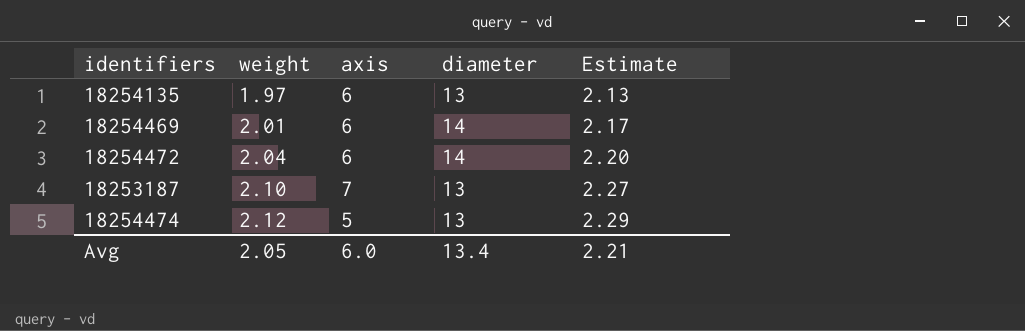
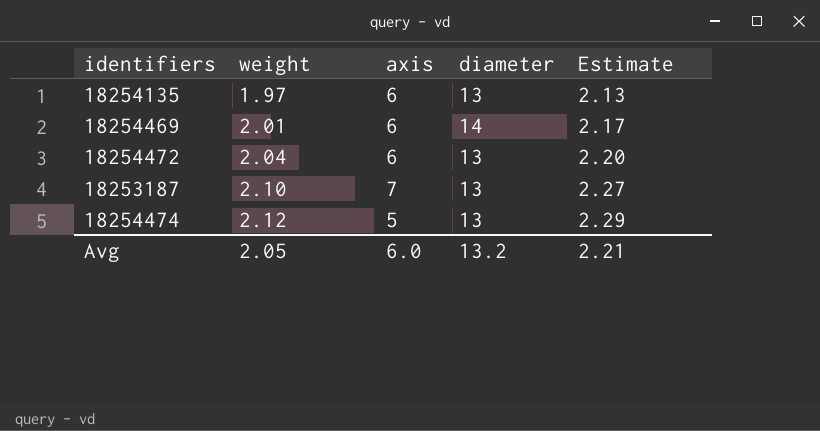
18254472 | diameter: 14 -> 13
Avg | diameter: 13.4 -> 13.2

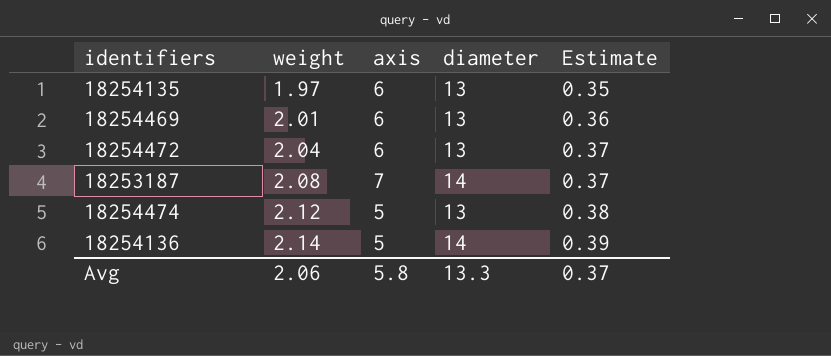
column Estimate | formula: [weight] * 1.08 -> [weight] * 0.18
18254469 | diameter: 14 -> 13
18253187 | weight: 2.10 -> 2.08
18253187 | diameter: 13 -> 14
row 18254136: none -> 2.14 | 5 | 14 | 0.39
Avg | weight: 2.05 -> 2.06
Avg | axis: 6.0 -> 5.8
Avg | diameter: 13.2 -> 13.3
Avg | Estimate: 2.21 -> 0.37

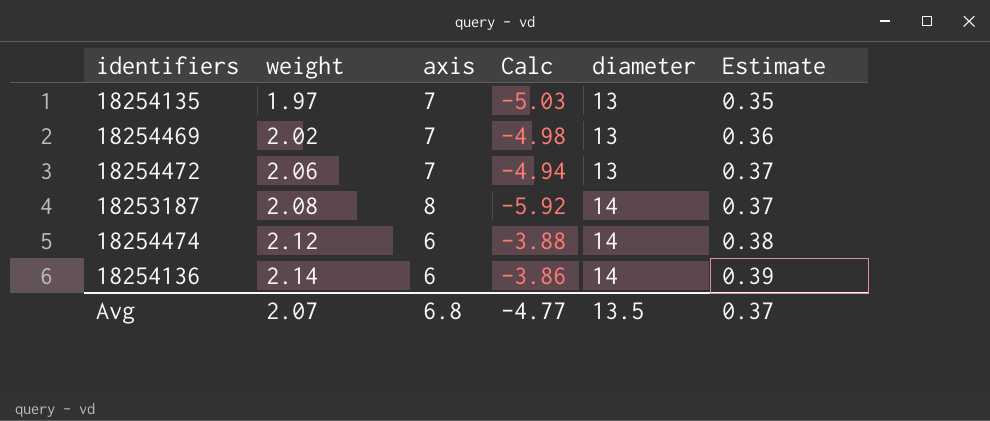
column Calc | formula: none -> [weight] - [axis]
18254135 | axis: 6 -> 7
18254469 | weight: 2.01 -> 2.02
18254469 | axis: 6 -> 7
18254472 | weight: 2.04 -> 2.06
18254472 | axis: 6 -> 7
18253187 | axis: 7 -> 8
18254474 | axis: 5 -> 6
18254474 | diameter: 13 -> 14
18254136 | axis: 5 -> 6
Avg | weight: 2.06 -> 2.07
Avg | axis: 5.8 -> 6.8
Avg | diameter: 13.3 -> 13.5

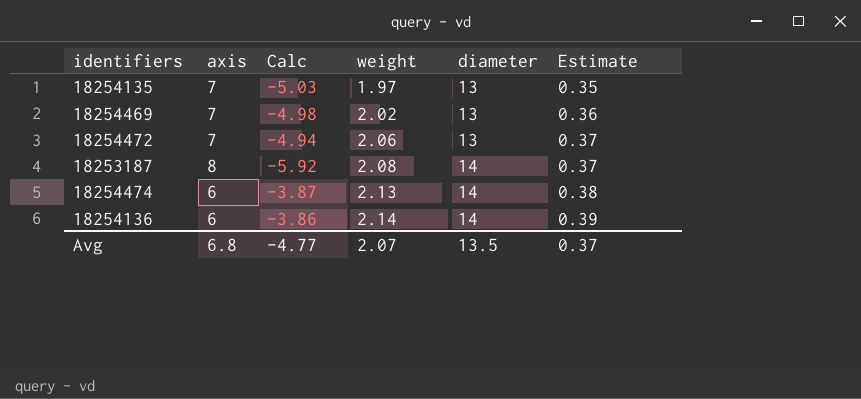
column weight | position: 2 -> 4
18254474 | Calc: -3.88 -> -3.87
18254474 | weight: 2.12 -> 2.13

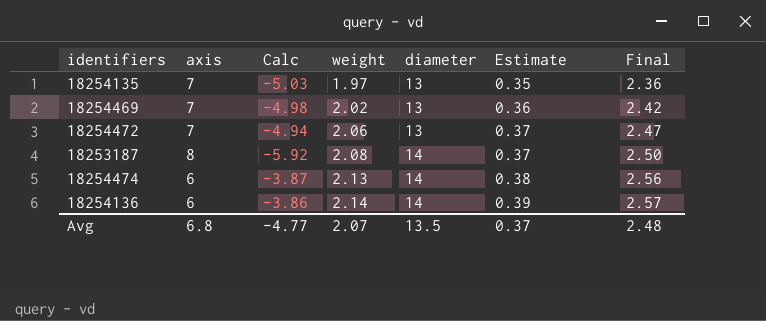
column Final | formula: none -> [weight] * 1.2

